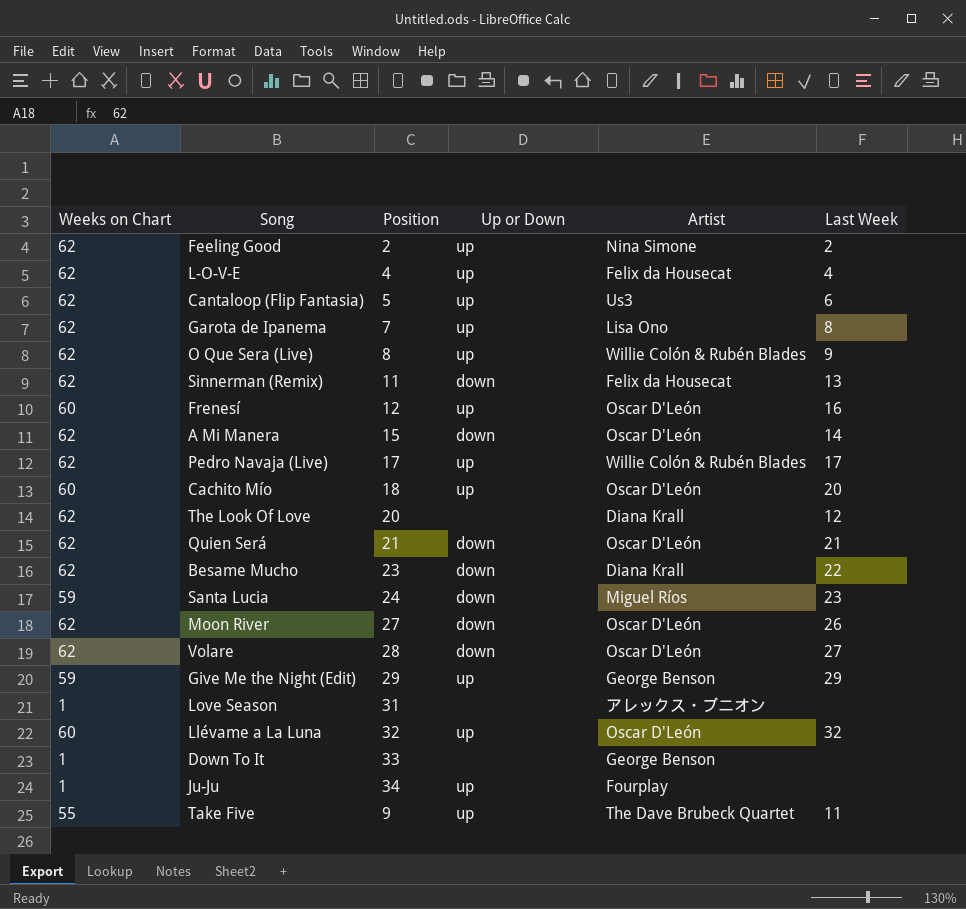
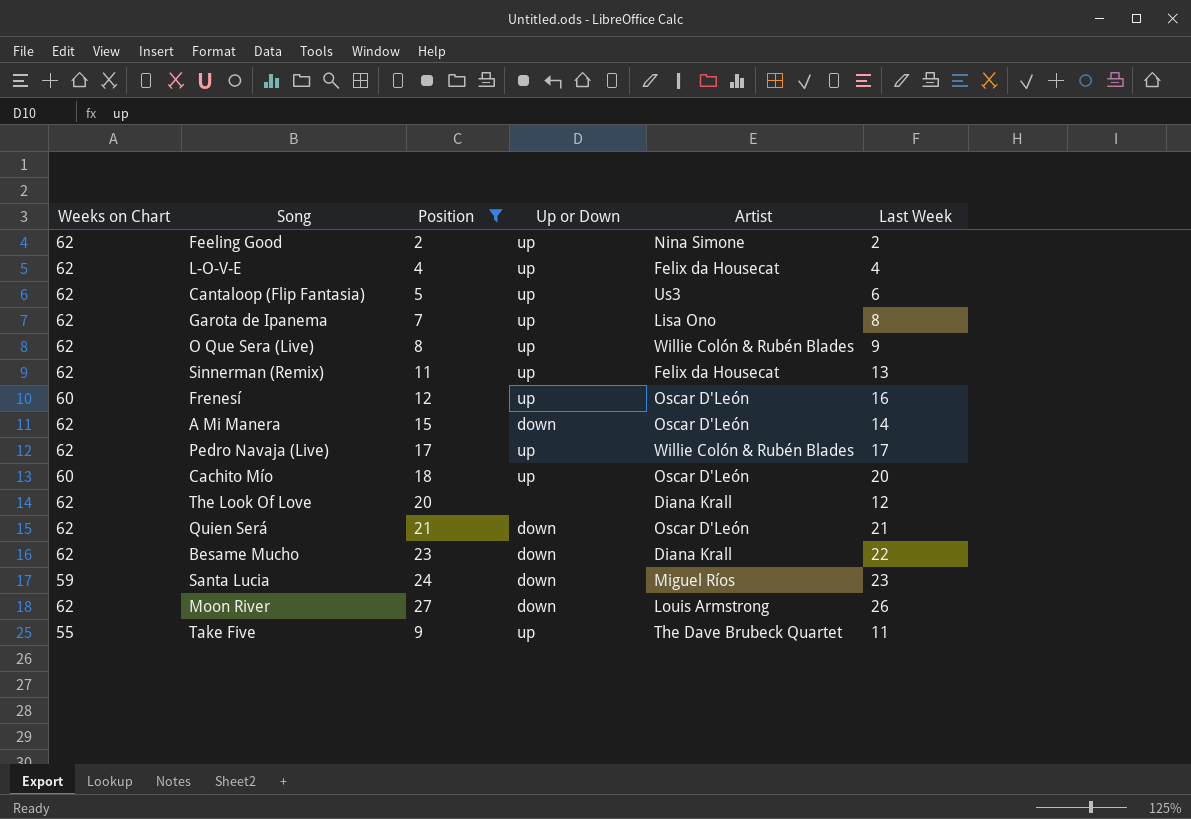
filter: none -> Position <= 27
Sinnerman (Remix) | Up or Down: down -> up
Moon River | Artist: Oscar D'León -> Louis Armstrong

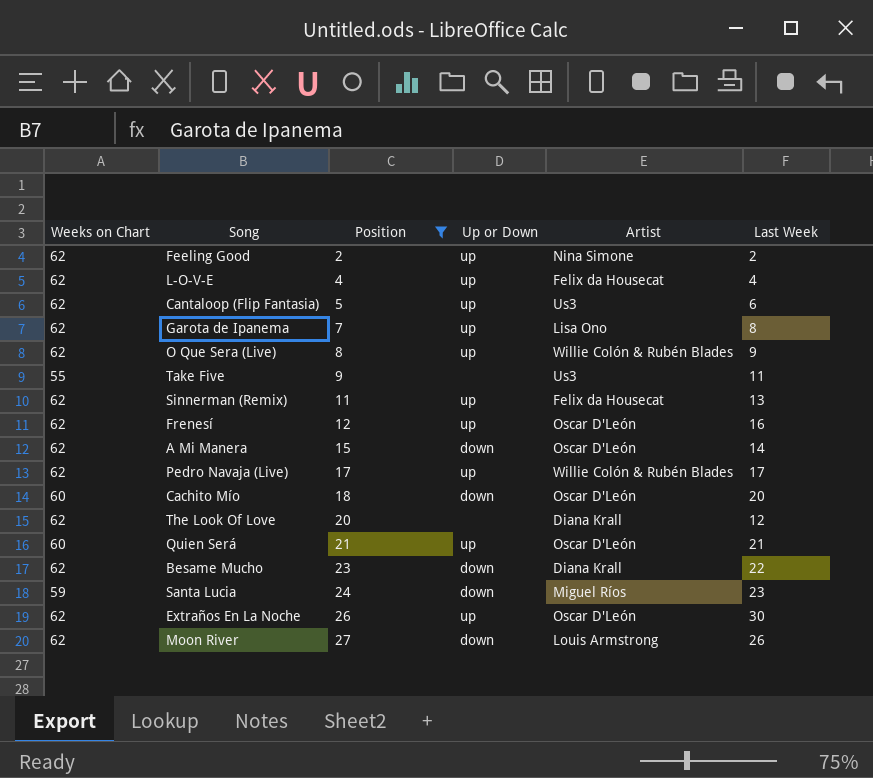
row order: none -> Position ascending
Take Five | Up or Down: up -> none
Take Five | Artist: The Dave Brubeck Quartet -> Us3
Frenesí | Weeks on Chart: 60 -> 62
Cachito Mío | Up or Down: up -> down
Quien Será | Weeks on Chart: 62 -> 60
Quien Será | Up or Down: down -> up
row Extraños En La Noche: none -> 62 | 26 | up | Oscar D'León | 30

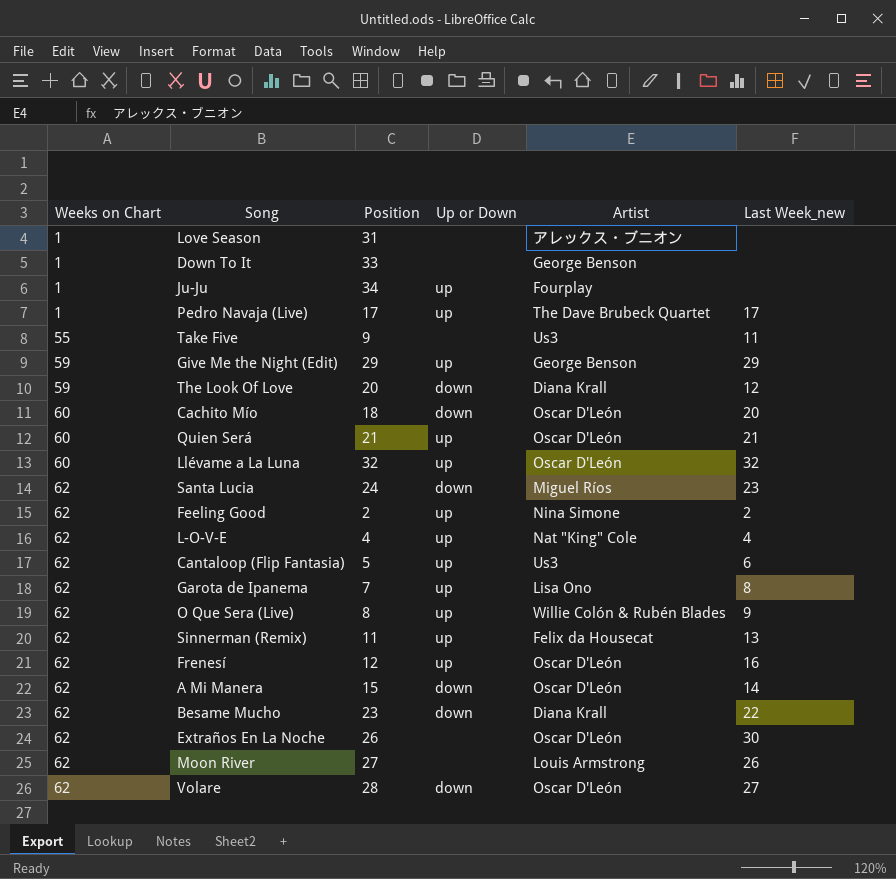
filter: Position <= 27 -> none
row order: Position ascending -> Weeks on Chart ascending
column name: Last Week -> Last Week_new
Pedro Navaja (Live) | Weeks on Chart: 62 -> 1
Pedro Navaja (Live) | Artist: Willie Colón & Rubén Blades -> The Dave Brubeck Quartet
The Look Of Love | Weeks on Chart: 62 -> 59
The Look Of Love | Up or Down: none -> down
Santa Lucia | Weeks on Chart: 59 -> 62
L-O-V-E | Artist: Felix da Housecat -> Nat "King" Cole
Extraños En La Noche | Up or Down: up -> none
Moon River | Up or Down: down -> none

